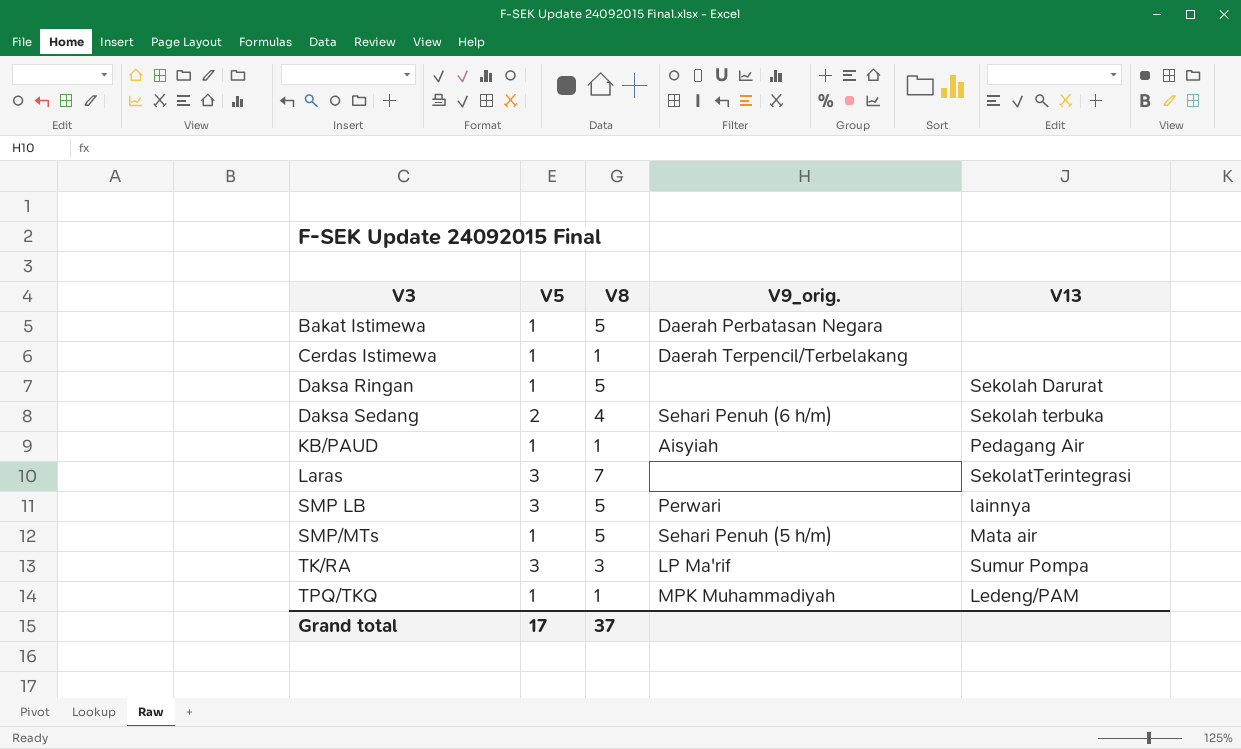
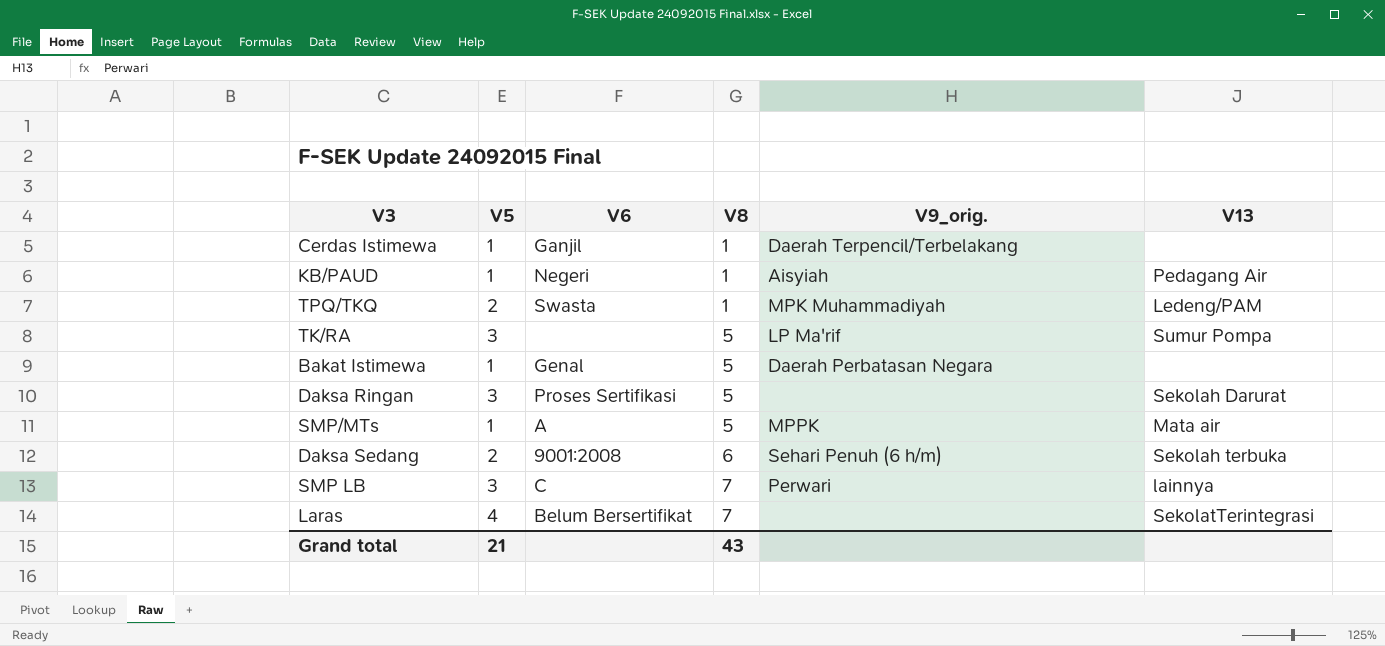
row order: V3 ascending -> V8 ascending
column V6 | position: none -> 3
TPQ/TKQ | V5: 1 -> 2
TK/RA | V8: 3 -> 5
Daksa Ringan | V5: 1 -> 3
SMP/MTs | V9_orig.: Sehari Penuh (5 h/m) -> MPPK
Daksa Sedang | V8: 4 -> 6
SMP LB | V8: 5 -> 7
Laras | V5: 3 -> 4
Grand total | V5: 17 -> 21
Grand total | V8: 37 -> 43

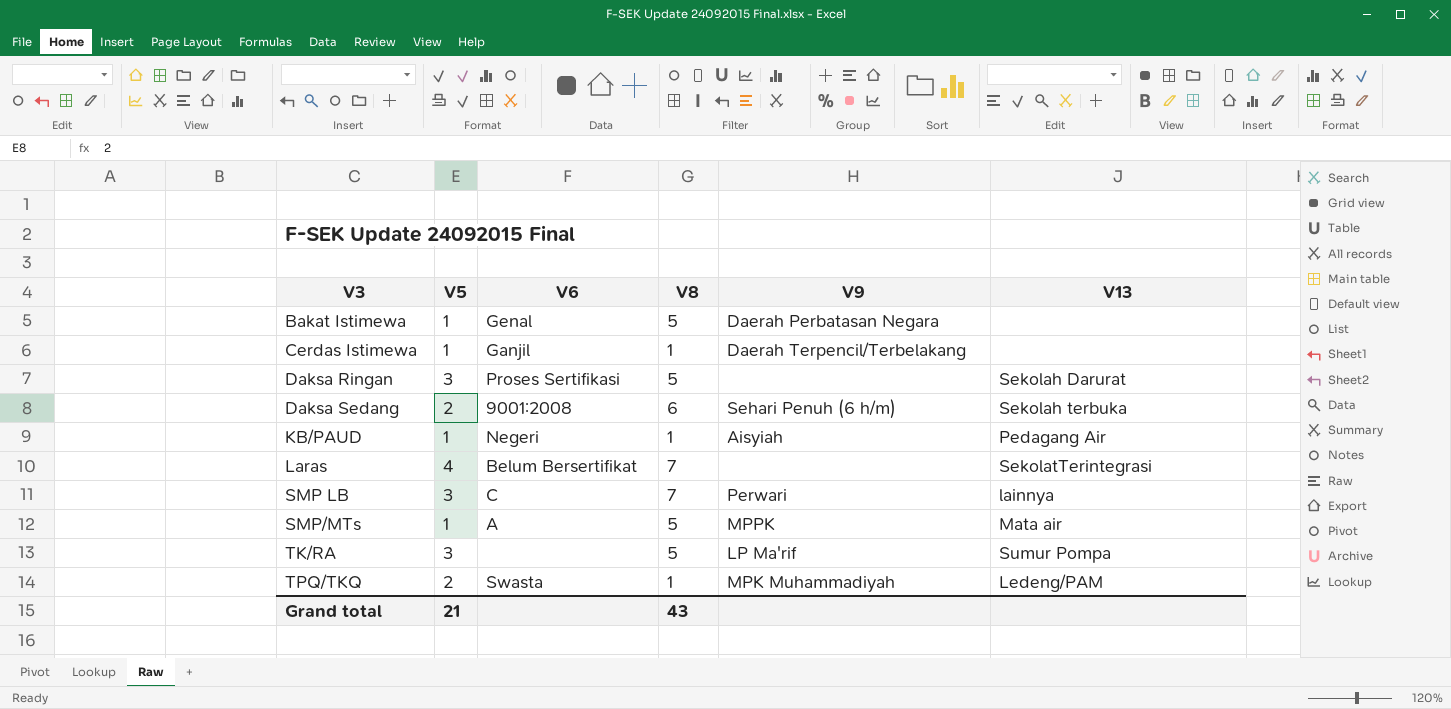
row order: V8 ascending -> V3 ascending
column name: V9_orig. -> V9

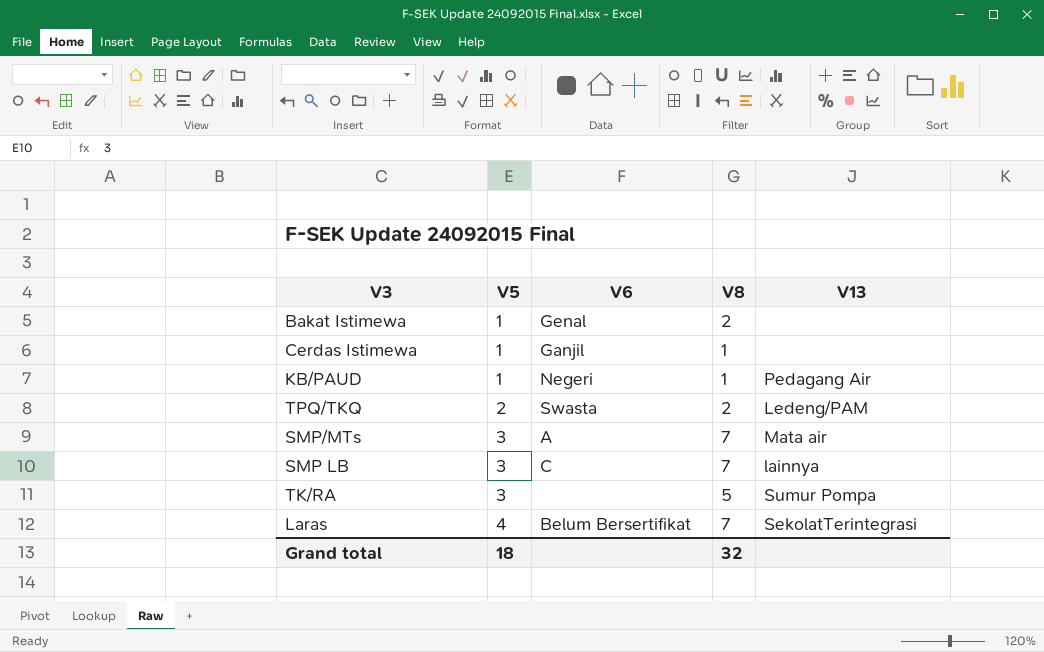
row order: V3 ascending -> V5 ascending
column V9 | position: 5 -> none
row Daksa Ringan: 3 | Proses Sertifikasi | 5 | none | Sekolah Darurat -> none
row Daksa Sedang: 2 | 9001:2008 | 6 | Sehari Penuh (6 h/m) | Sekolah terbuka -> none
Bakat Istimewa | V8: 5 -> 2
TPQ/TKQ | V8: 1 -> 2
SMP/MTs | V5: 1 -> 3
SMP/MTs | V8: 5 -> 7
Grand total | V5: 21 -> 18
Grand total | V8: 43 -> 32

